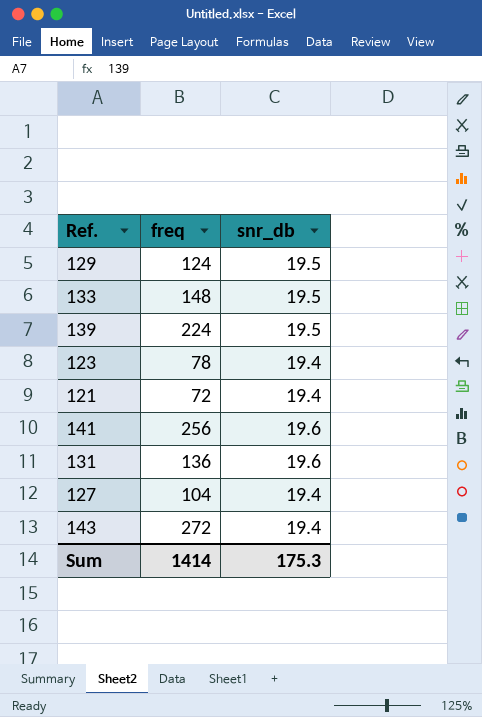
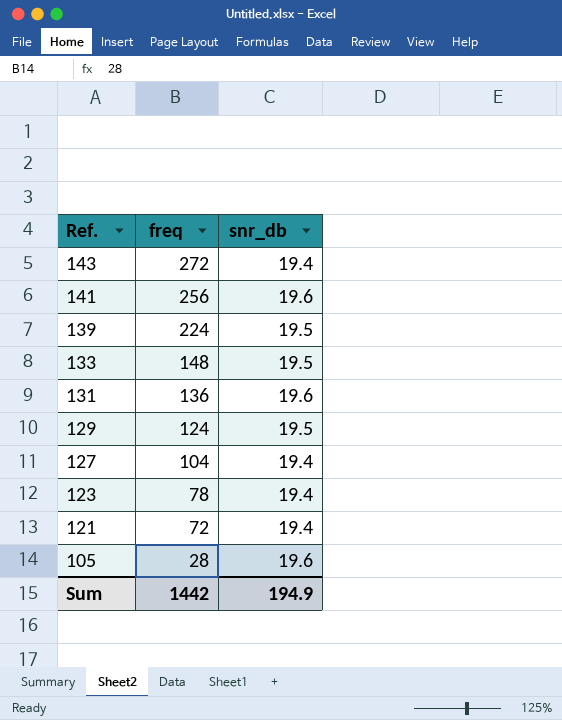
row order: none -> Ref. descending
row 105: none -> 28 | 19.6
Sum | freq: 1414 -> 1442
Sum | snr_db: 175.3 -> 194.9

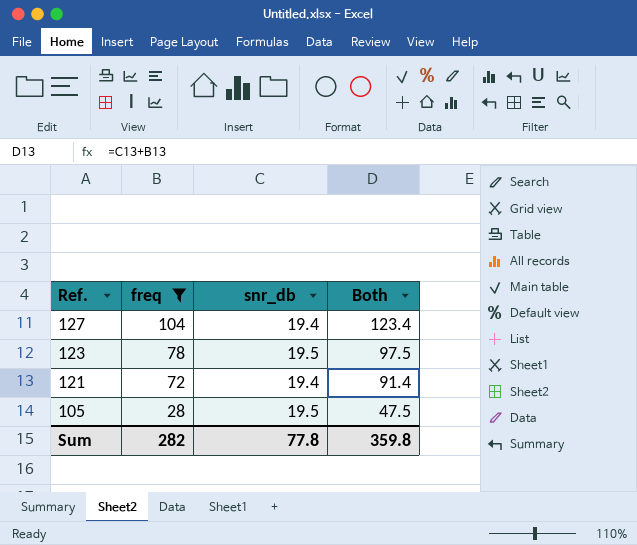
filter: none -> freq <= 104
column Both | formula: none -> [freq] + [snr_db]
123 | snr_db: 19.4 -> 19.5
105 | snr_db: 19.6 -> 19.5
Sum | freq: 1442 -> 282
Sum | snr_db: 194.9 -> 77.8

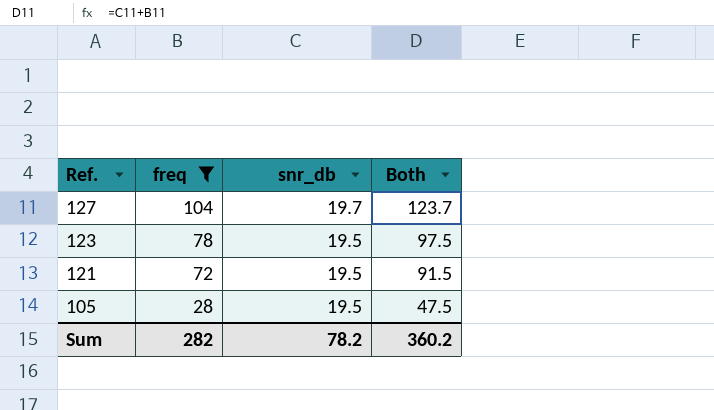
127 | snr_db: 19.4 -> 19.7
127 | Both: 123.4 -> 123.7
121 | snr_db: 19.4 -> 19.5
121 | Both: 91.4 -> 91.5
Sum | snr_db: 77.8 -> 78.2
Sum | Both: 359.8 -> 360.2

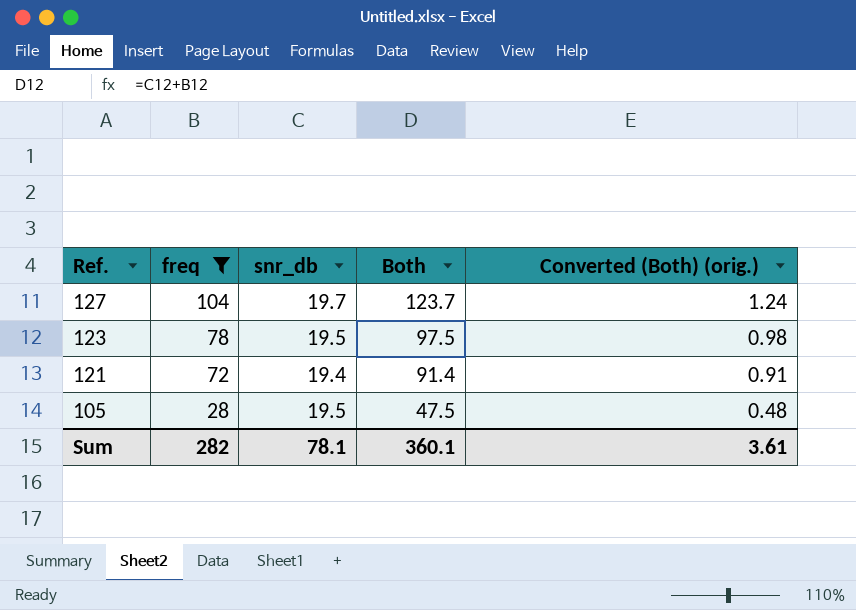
column Converted (Both) (orig.) | formula: none -> [Both] * 0.01
121 | snr_db: 19.5 -> 19.4
121 | Both: 91.5 -> 91.4
Sum | snr_db: 78.2 -> 78.1
Sum | Both: 360.2 -> 360.1

